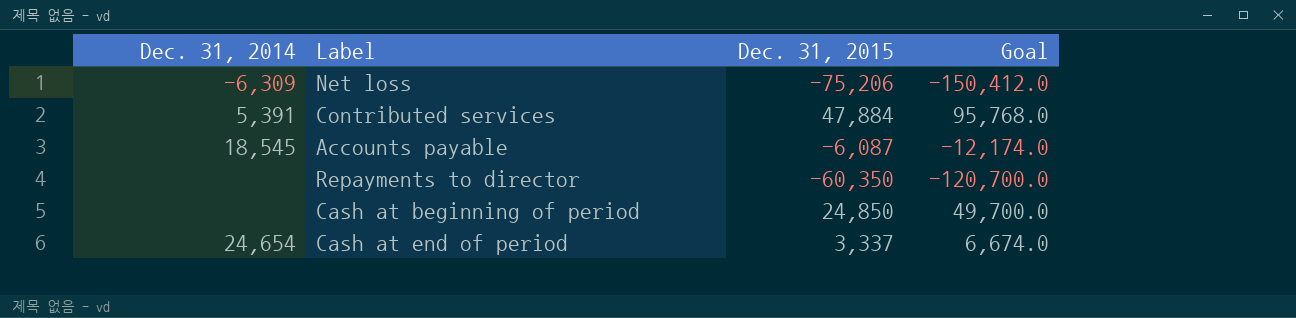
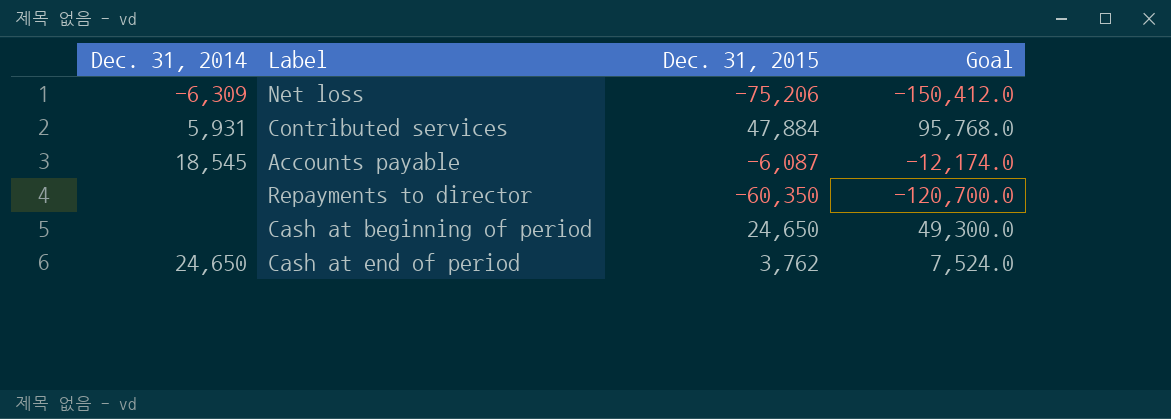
Contributed services | Dec. 31, 2014: 5,391 -> 5,931
Cash at beginning of period | Dec. 31, 2015: 24,850 -> 24,650
Cash at beginning of period | Goal: 49,700.0 -> 49,300.0
Cash at end of period | Dec. 31, 2014: 24,654 -> 24,650
Cash at end of period | Dec. 31, 2015: 3,337 -> 3,762
Cash at end of period | Goal: 6,674.0 -> 7,524.0

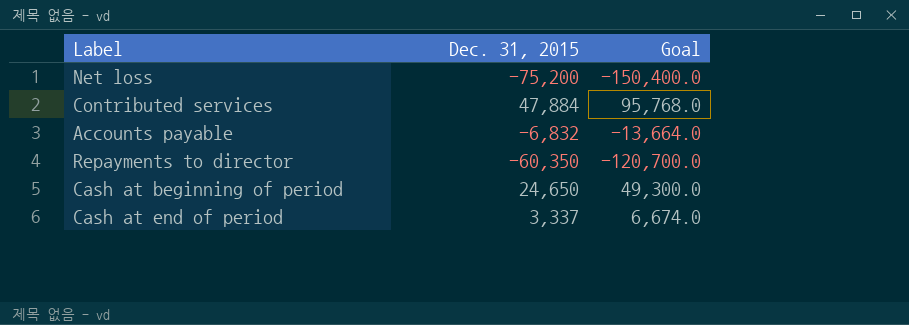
column Dec. 31, 2014 | position: 1 -> none
Net loss | Dec. 31, 2015: -75,206 -> -75,200
Net loss | Goal: -150,412.0 -> -150,400.0
Accounts payable | Dec. 31, 2015: -6,087 -> -6,832
Accounts payable | Goal: -12,174.0 -> -13,664.0
Cash at end of period | Dec. 31, 2015: 3,762 -> 3,337
Cash at end of period | Goal: 7,524.0 -> 6,674.0

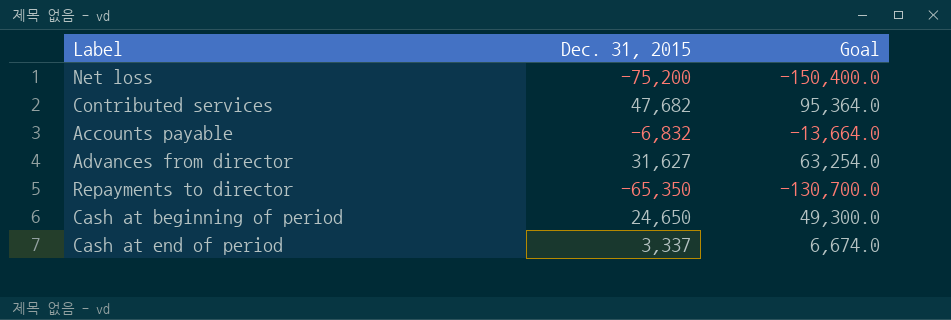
Contributed services | Dec. 31, 2015: 47,884 -> 47,682
Contributed services | Goal: 95,768.0 -> 95,364.0
row Advances from director: none -> 31,627 | 63,254.0
Repayments to director | Dec. 31, 2015: -60,350 -> -65,350
Repayments to director | Goal: -120,700.0 -> -130,700.0

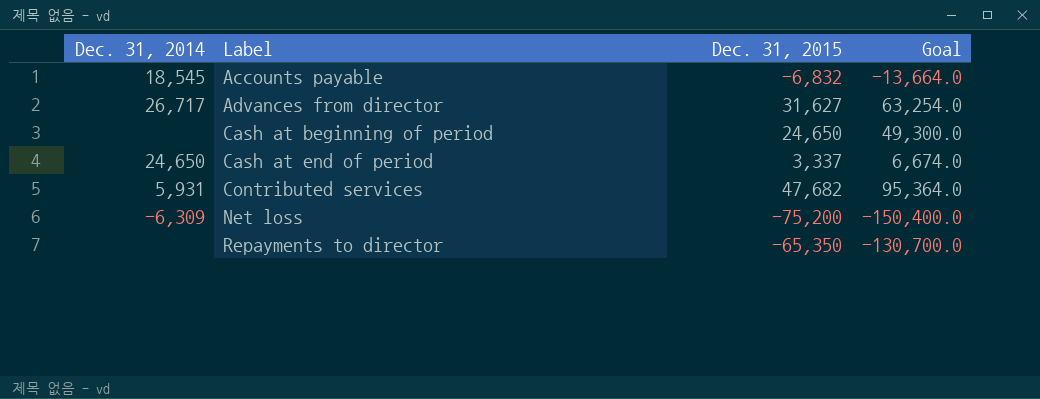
row order: none -> Label ascending
column Dec. 31, 2014 | position: none -> 1

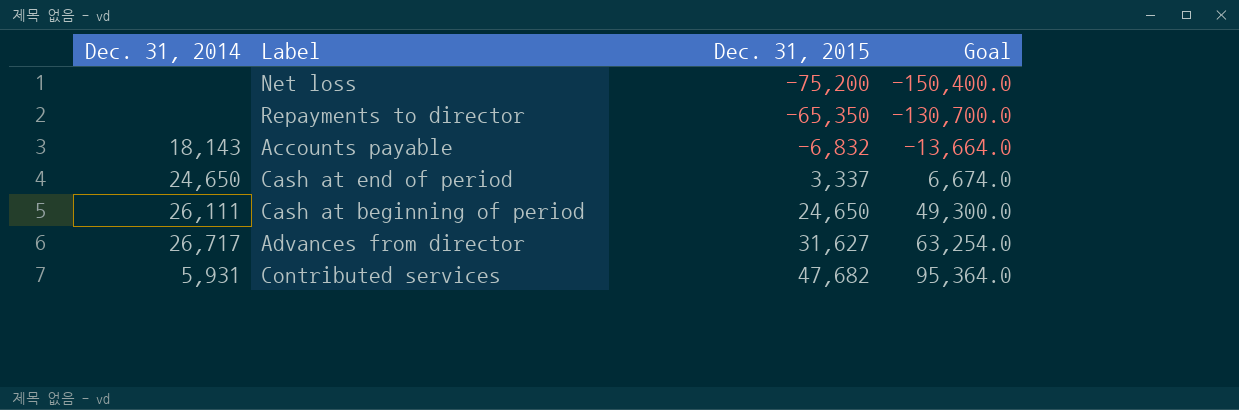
row order: Label ascending -> Dec. 31, 2015 ascending
Net loss | Dec. 31, 2014: -6,309 -> none
Accounts payable | Dec. 31, 2014: 18,545 -> 18,143
Cash at beginning of period | Dec. 31, 2014: none -> 26,111

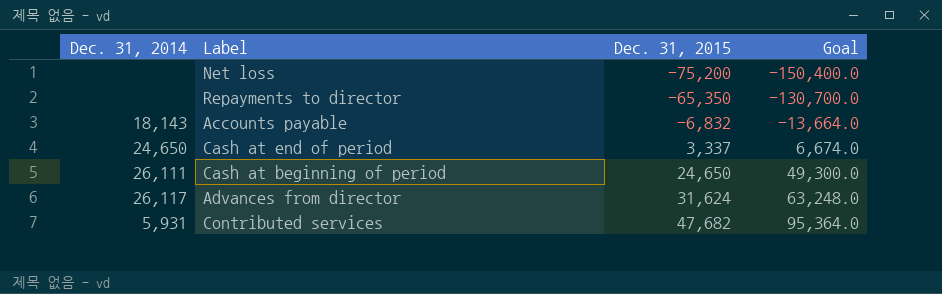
Advances from director | Dec. 31, 2014: 26,717 -> 26,117
Advances from director | Dec. 31, 2015: 31,627 -> 31,624
Advances from director | Goal: 63,254.0 -> 63,248.0

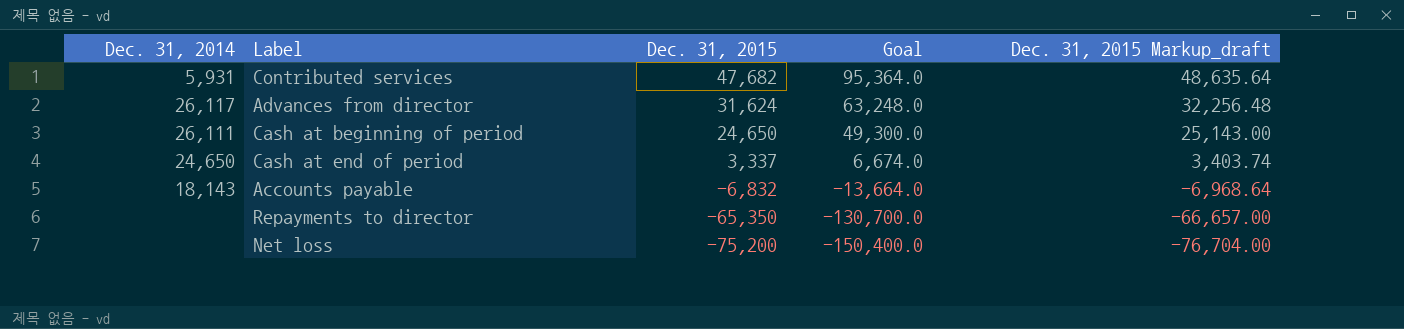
row order: Dec. 31, 2015 ascending -> Dec. 31, 2015 descending
column Dec. 31, 2015 Markup_draft | formula: none -> [Dec. 31, 2015] * 1.02

